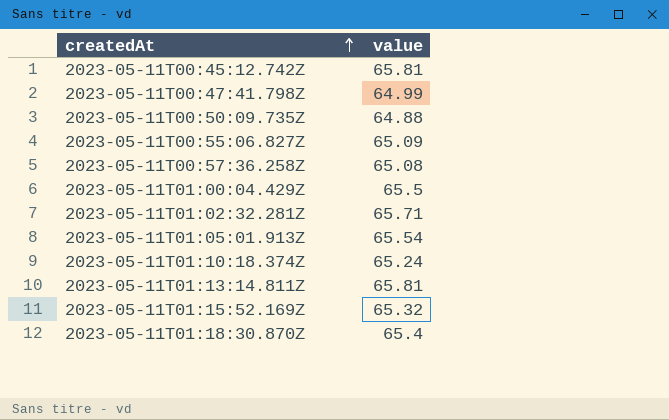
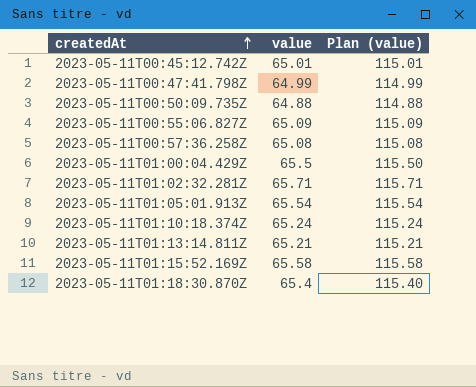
column Plan (value) | formula: none -> [value] + 50
2023-05-11T00:45:12.742Z | value: 65.81 -> 65.01
2023-05-11T01:13:14.811Z | value: 65.81 -> 65.21
2023-05-11T01:15:52.169Z | value: 65.32 -> 65.58

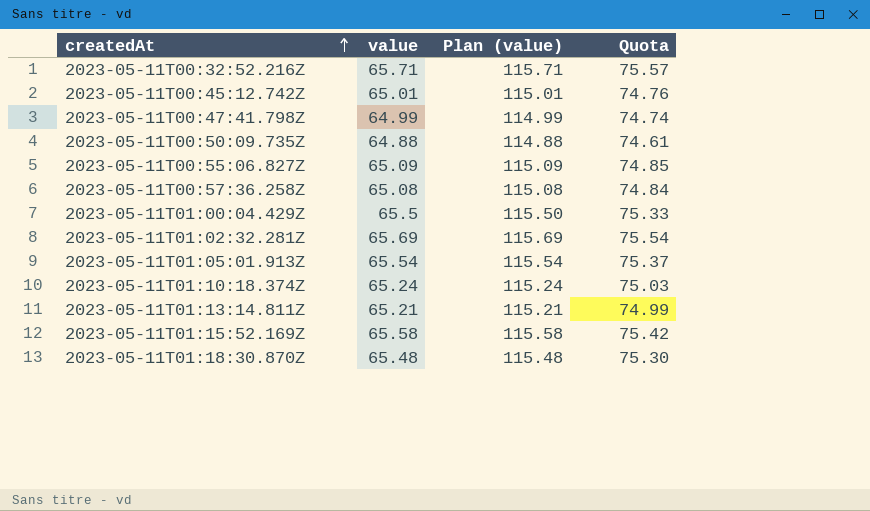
column Quota | formula: none -> [value] * 1.15
row 2023-05-11T00:32:52.216Z: none -> 65.71 | 115.71 | 75.57
2023-05-11T01:02:32.281Z | value: 65.71 -> 65.69
2023-05-11T01:02:32.281Z | Plan (value): 115.71 -> 115.69
2023-05-11T01:18:30.870Z | value: 65.4 -> 65.48
2023-05-11T01:18:30.870Z | Plan (value): 115.40 -> 115.48

